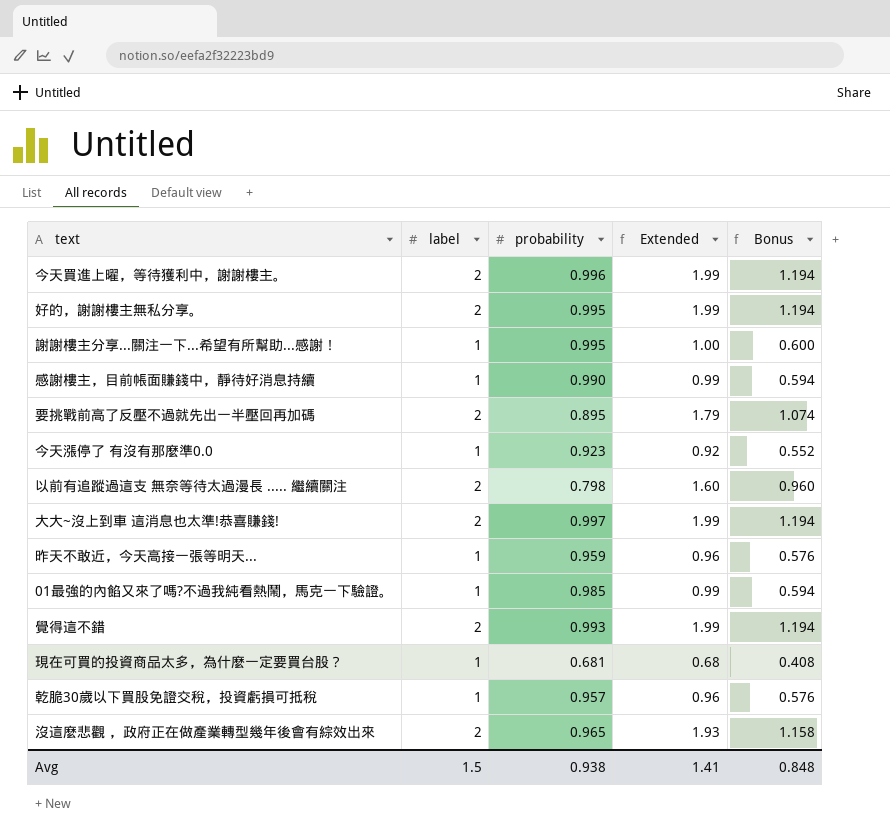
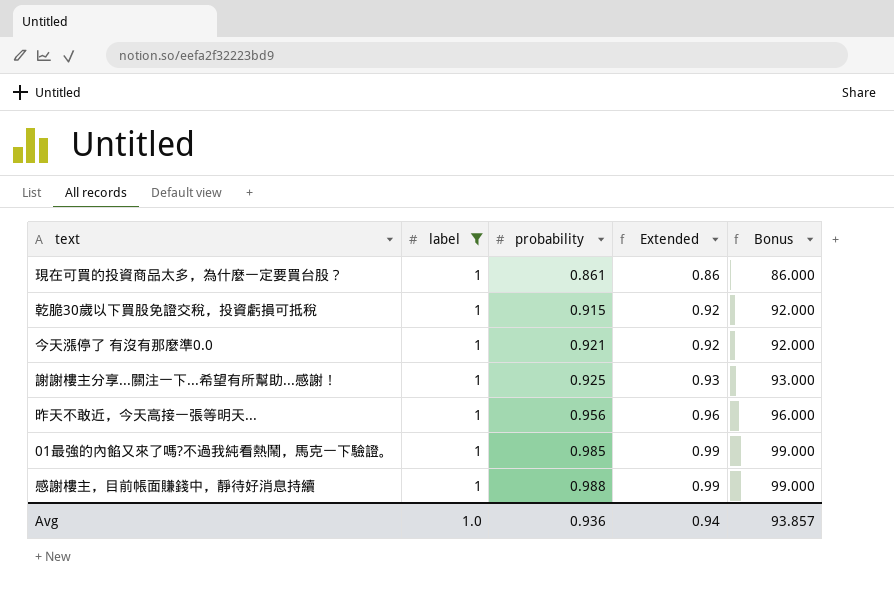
filter: none -> label = 1
row order: none -> probability ascending
column Bonus | formula: [Extended] * 0.6 -> [Extended] * 100
現在可買的投資商品太多，為什麼一定要買台股？ | probability: 0.681 -> 0.861
現在可買的投資商品太多，為什麼一定要買台股？ | Extended: 0.68 -> 0.86
乾脆30歲以下買股免證交稅，投資虧損可抵稅 | probability: 0.957 -> 0.915
乾脆30歲以下買股免證交稅，投資虧損可抵稅 | Extended: 0.96 -> 0.92
今天漲停了 有沒有那麼準0.0 | probability: 0.923 -> 0.921
謝謝樓主分享...關注一下...希望有所幫助...感謝！ | probability: 0.995 -> 0.925
謝謝樓主分享...關注一下...希望有所幫助...感謝！ | Extended: 1.00 -> 0.93
昨天不敢近，今天高接一張等明天... | probability: 0.959 -> 0.956
感謝樓主，目前帳面賺錢中，靜待好消息持續 | probability: 0.990 -> 0.988
Avg | label: 1.5 -> 1.0
Avg | probability: 0.938 -> 0.936
Avg | Extended: 1.41 -> 0.94
Avg | Bonus: 0.848 -> 93.857

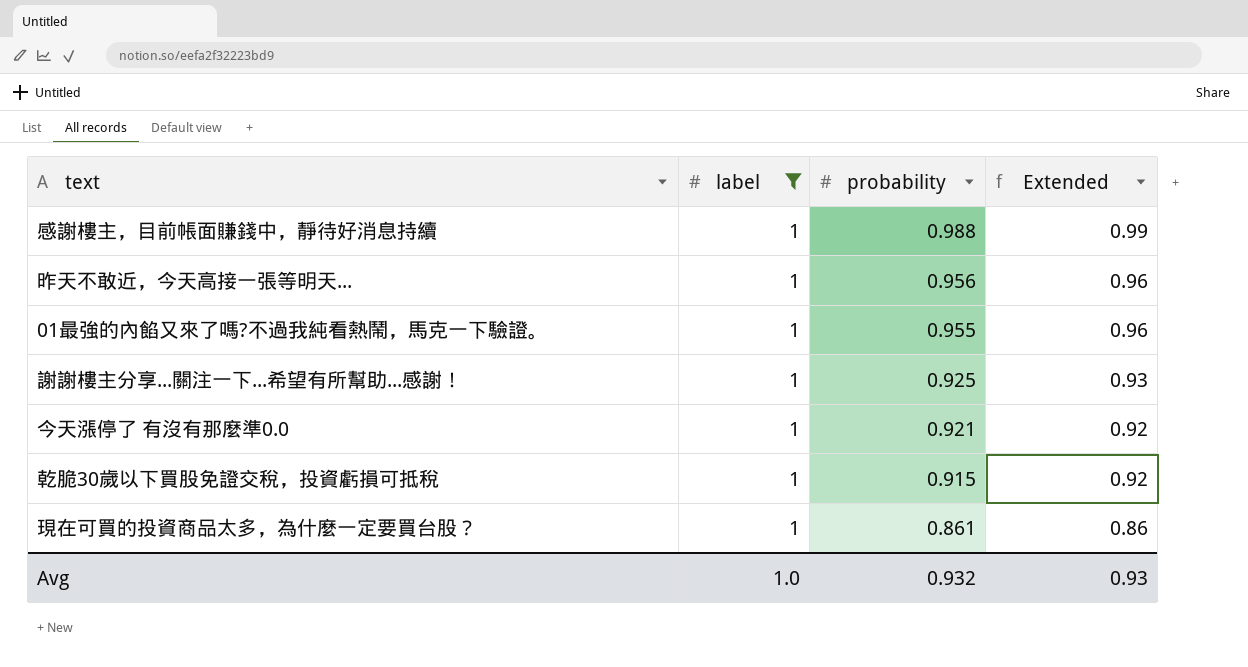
row order: probability ascending -> probability descending
column Bonus | formula: [Extended] * 100 -> none
01最強的內餡又來了嗎?不過我純看熱鬧，馬克一下驗證。 | probability: 0.985 -> 0.955
01最強的內餡又來了嗎?不過我純看熱鬧，馬克一下驗證。 | Extended: 0.99 -> 0.96
Avg | probability: 0.936 -> 0.932
Avg | Extended: 0.94 -> 0.93

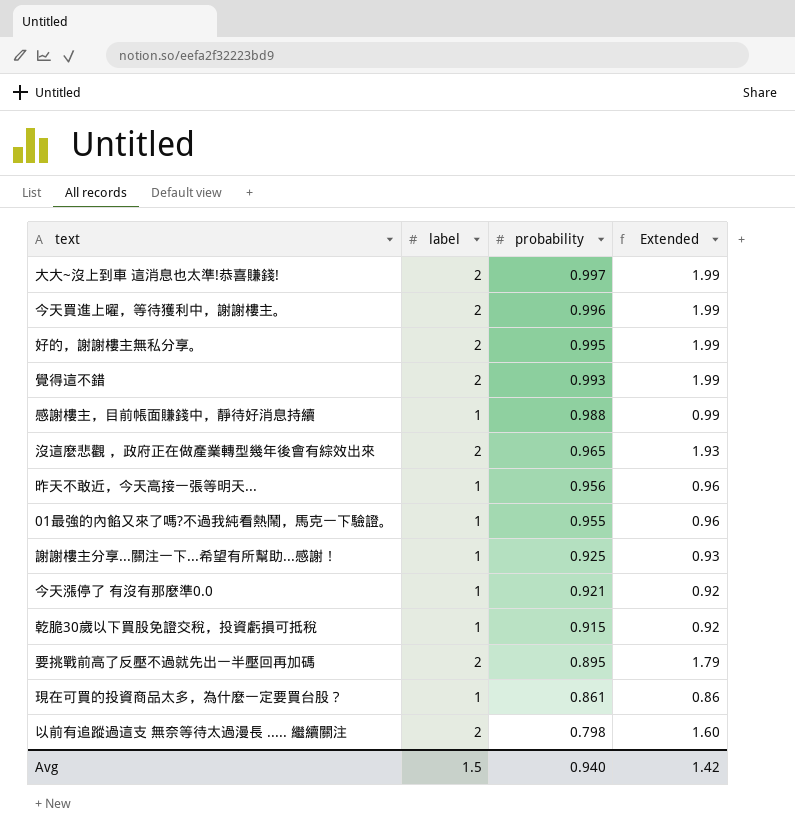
filter: label = 1 -> none
Avg | label: 1.0 -> 1.5
Avg | probability: 0.932 -> 0.940
Avg | Extended: 0.93 -> 1.42

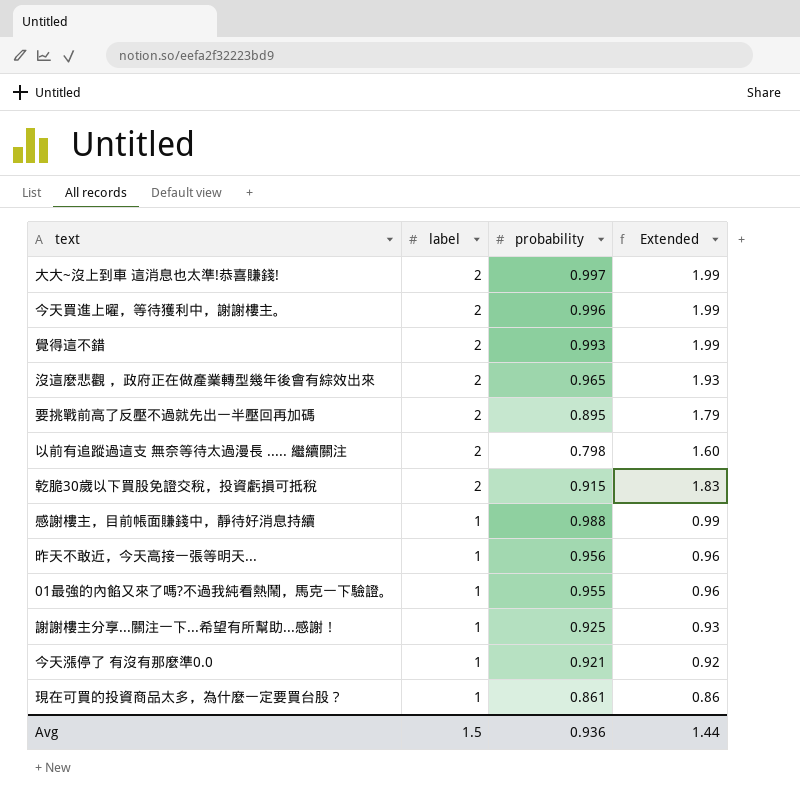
row order: probability descending -> label descending
row 好的，謝謝樓主無私分享。: 2 | 0.995 | 1.99 -> none
乾脆30歲以下買股免證交稅，投資虧損可抵稅 | label: 1 -> 2
乾脆30歲以下買股免證交稅，投資虧損可抵稅 | Extended: 0.92 -> 1.83
Avg | probability: 0.940 -> 0.936
Avg | Extended: 1.42 -> 1.44

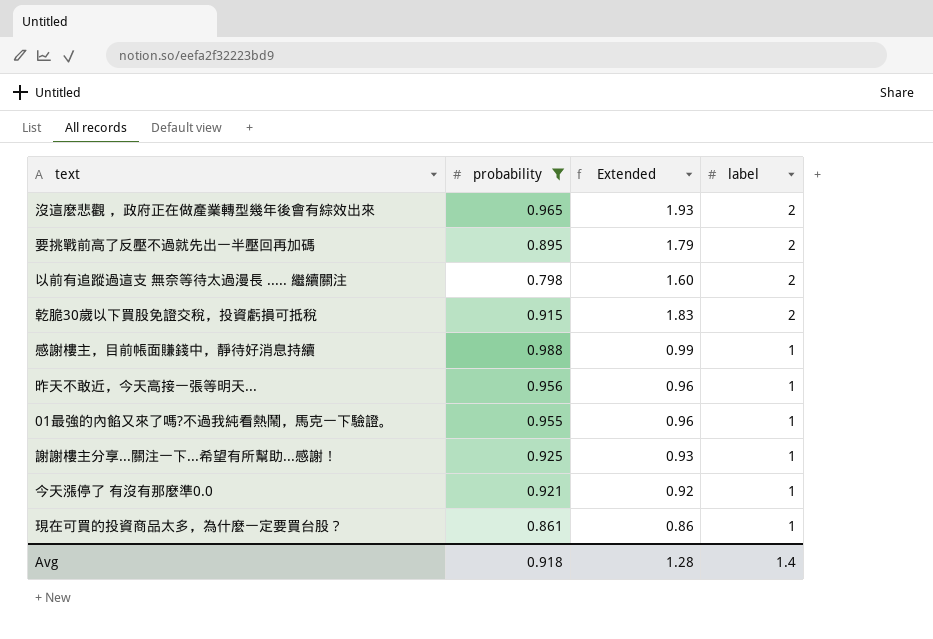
filter: none -> probability <= 0.988
column label | position: 2 -> 4
Avg | probability: 0.936 -> 0.918
Avg | Extended: 1.44 -> 1.28
Avg | label: 1.5 -> 1.4

